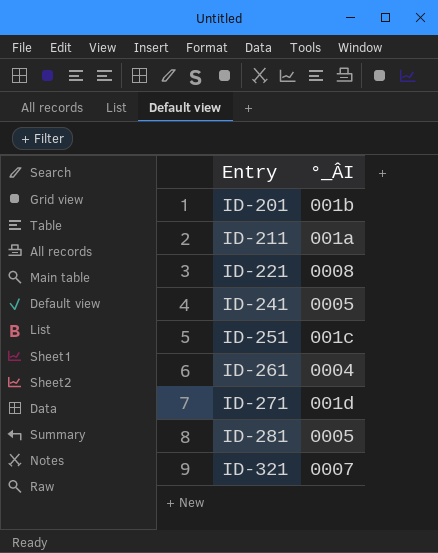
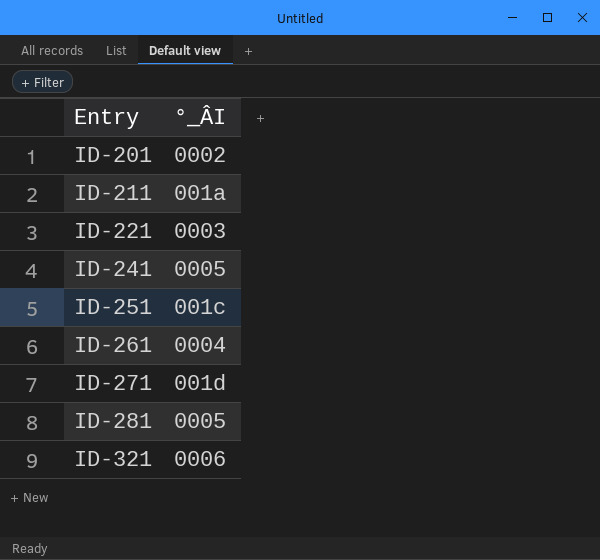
ID-201 | °_ÂI: 001b -> 0002
ID-221 | °_ÂI: 0008 -> 0003
ID-321 | °_ÂI: 0007 -> 0006

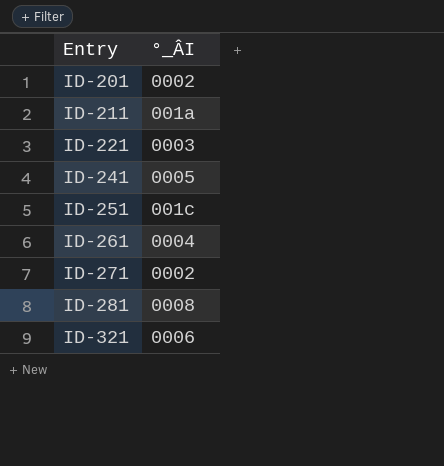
ID-271 | °_ÂI: 001d -> 0002
ID-281 | °_ÂI: 0005 -> 0008

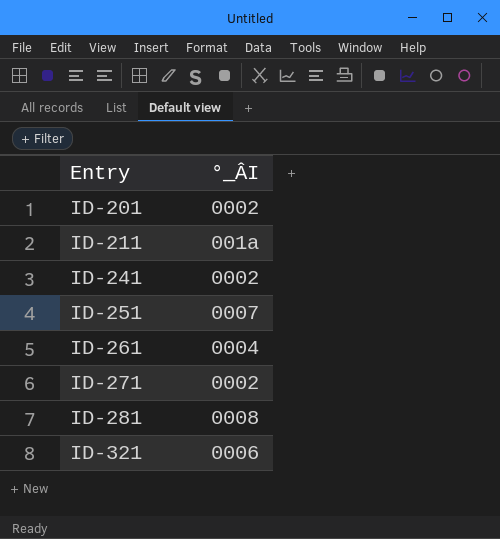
row ID-221: 0003 -> none
ID-241 | °_ÂI: 0005 -> 0002
ID-251 | °_ÂI: 001c -> 0007

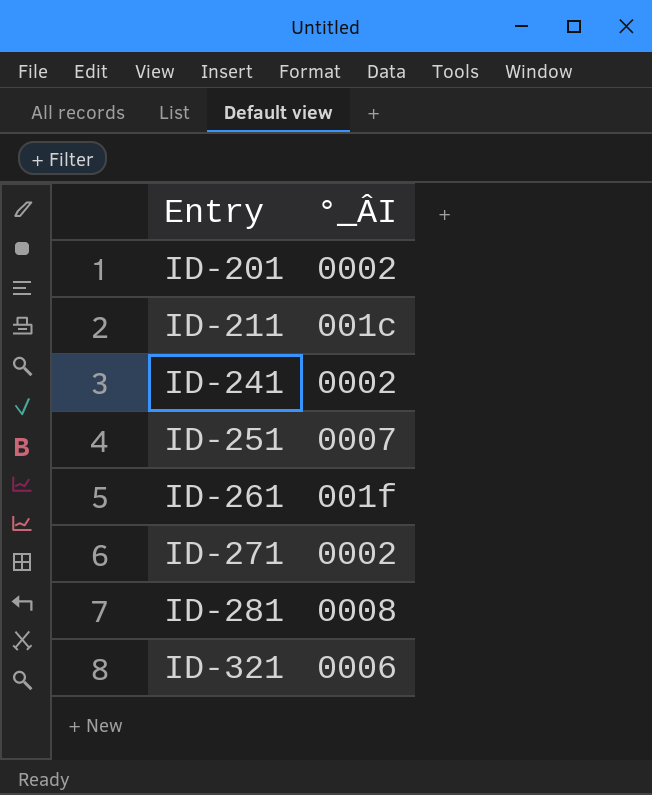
ID-211 | °_ÂI: 001a -> 001c
ID-261 | °_ÂI: 0004 -> 001f

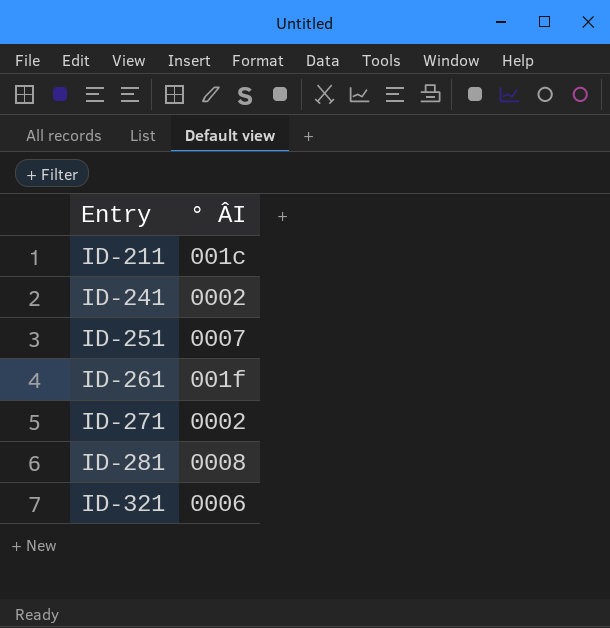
column name: °_ÂI -> ° ÂI
row ID-201: 0002 -> none

